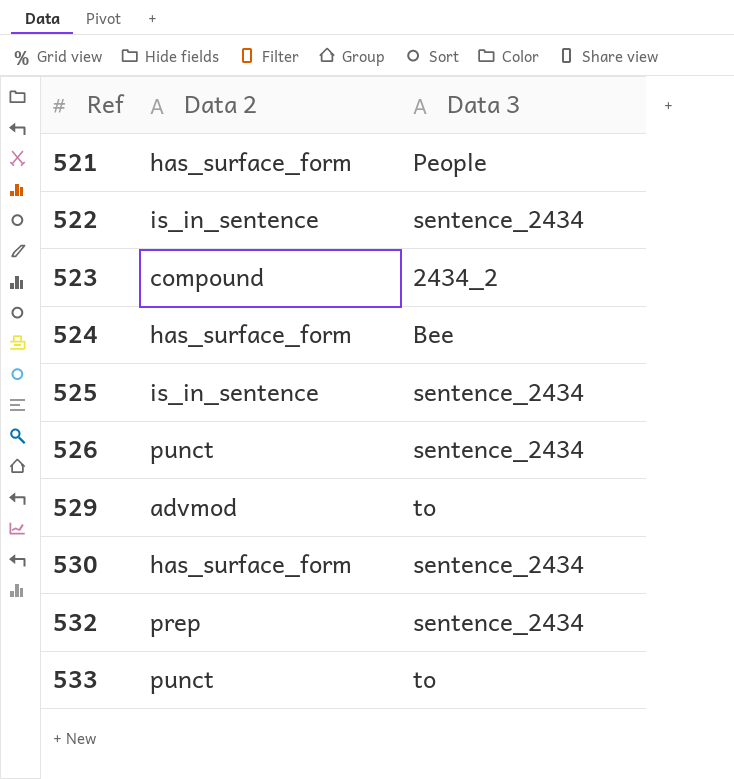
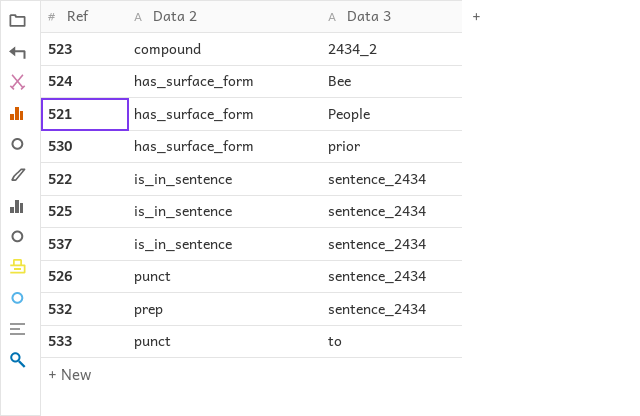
row order: Ref ascending -> Data 3 ascending
row 529: advmod | to -> none
530 | Data 3: sentence_2434 -> prior
row 537: none -> is_in_sentence | sentence_2434

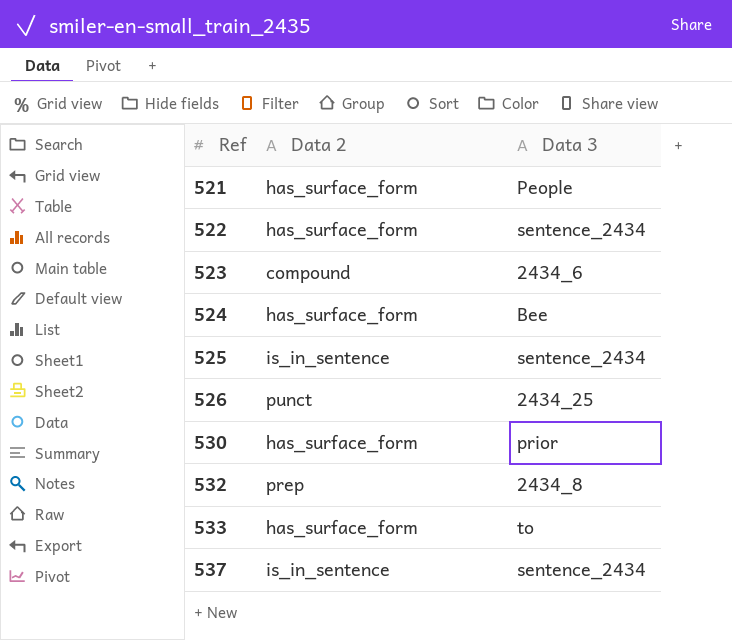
row order: Data 3 ascending -> Ref ascending
522 | Data 2: is_in_sentence -> has_surface_form
523 | Data 3: 2434_2 -> 2434_6
526 | Data 3: sentence_2434 -> 2434_25
532 | Data 3: sentence_2434 -> 2434_8
533 | Data 2: punct -> has_surface_form

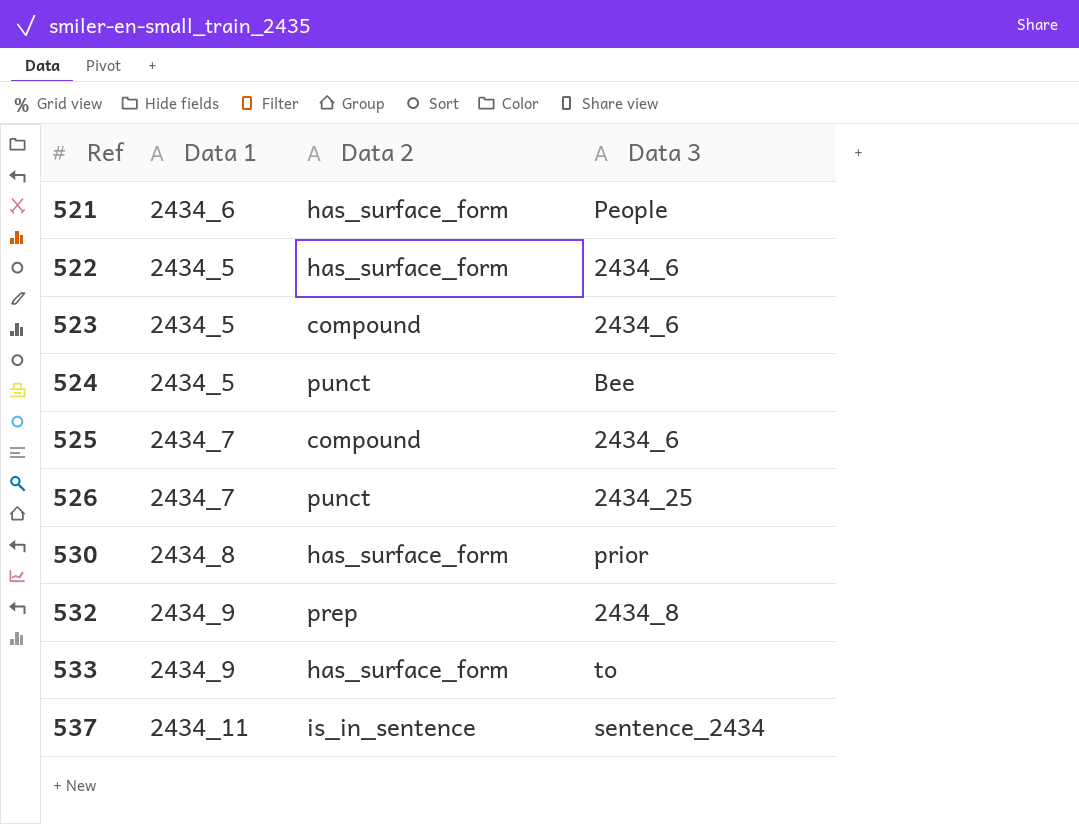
column Data 1 | position: none -> 2
522 | Data 3: sentence_2434 -> 2434_6
524 | Data 2: has_surface_form -> punct
525 | Data 2: is_in_sentence -> compound
525 | Data 3: sentence_2434 -> 2434_6

